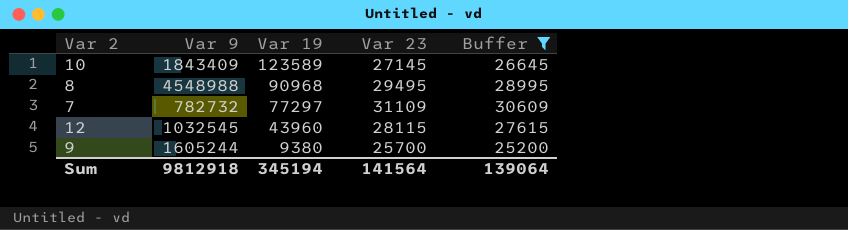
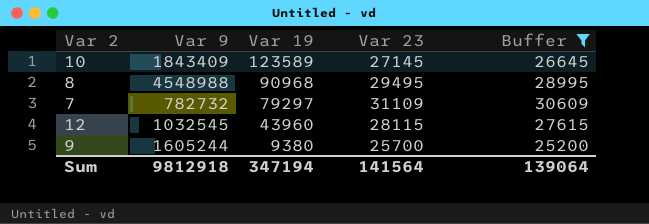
7 | Var 19: 77297 -> 79297
Sum | Var 19: 345194 -> 347194

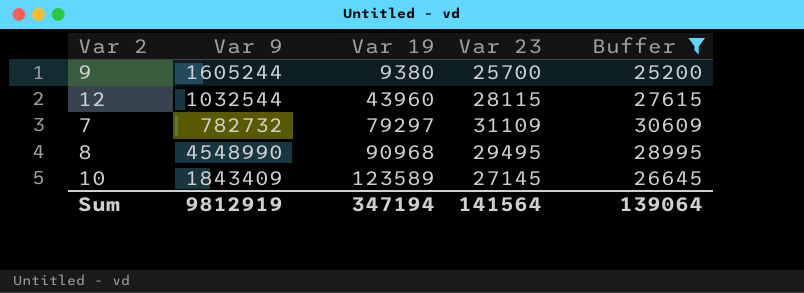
row order: Var 19 descending -> Var 19 ascending
12 | Var 9: 1032545 -> 1032544
8 | Var 9: 4548988 -> 4548990
Sum | Var 9: 9812918 -> 9812919

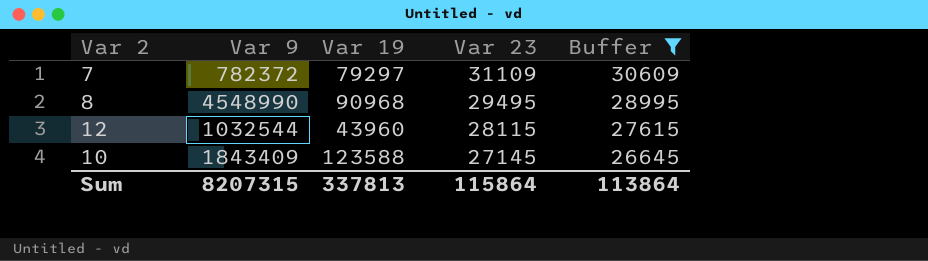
row order: Var 19 ascending -> Var 23 descending
row 9: 1605244 | 9380 | 25700 | 25200 -> none
7 | Var 9: 782732 -> 782372
10 | Var 19: 123589 -> 123588
Sum | Var 9: 9812919 -> 8207315
Sum | Var 19: 347194 -> 337813
Sum | Var 23: 141564 -> 115864
Sum | Buffer: 139064 -> 113864

